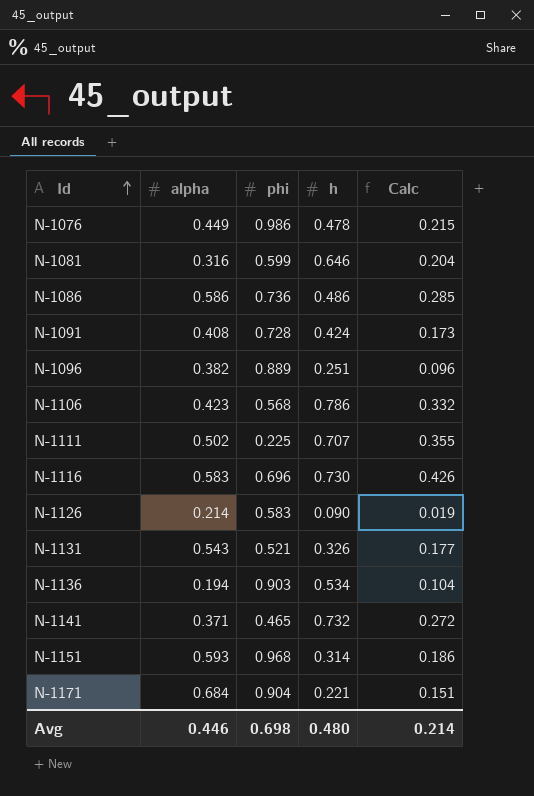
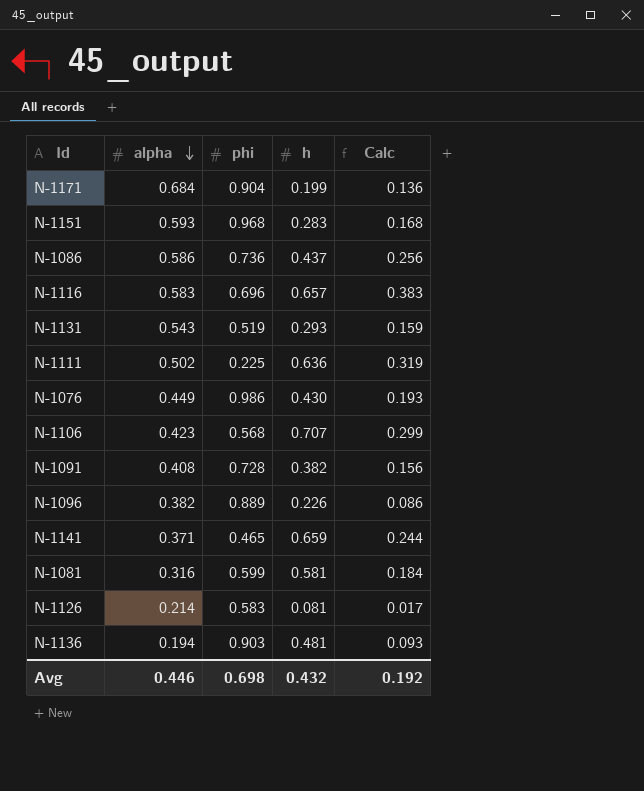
row order: Id ascending -> alpha descending
N-1171 | h: 0.221 -> 0.199
N-1171 | Calc: 0.151 -> 0.136
N-1151 | h: 0.314 -> 0.283
N-1151 | Calc: 0.186 -> 0.168
N-1086 | h: 0.486 -> 0.437
N-1086 | Calc: 0.285 -> 0.256
N-1116 | h: 0.730 -> 0.657
N-1116 | Calc: 0.426 -> 0.383
N-1131 | phi: 0.521 -> 0.519
N-1131 | h: 0.326 -> 0.293
N-1131 | Calc: 0.177 -> 0.159
N-1111 | h: 0.707 -> 0.636
N-1111 | Calc: 0.355 -> 0.319
N-1076 | h: 0.478 -> 0.430
N-1076 | Calc: 0.215 -> 0.193
N-1106 | h: 0.786 -> 0.707
N-1106 | Calc: 0.332 -> 0.299
N-1091 | h: 0.424 -> 0.382
N-1091 | Calc: 0.173 -> 0.156
N-1096 | h: 0.251 -> 0.226
N-1096 | Calc: 0.096 -> 0.086
N-1141 | h: 0.732 -> 0.659
N-1141 | Calc: 0.272 -> 0.244
N-1081 | h: 0.646 -> 0.581
N-1081 | Calc: 0.204 -> 0.184
N-1126 | h: 0.090 -> 0.081
N-1126 | Calc: 0.019 -> 0.017
N-1136 | h: 0.534 -> 0.481
N-1136 | Calc: 0.104 -> 0.093
Avg | h: 0.480 -> 0.432
Avg | Calc: 0.214 -> 0.192

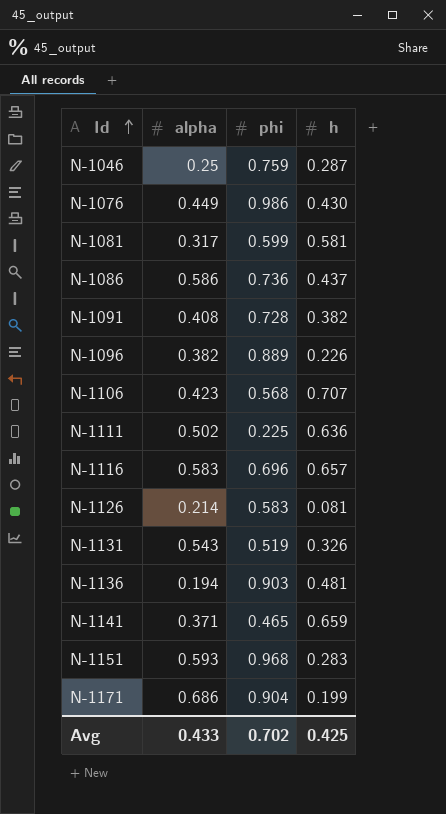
row order: alpha descending -> Id ascending
column Calc | formula: [alpha] * [h] -> none
row N-1046: none -> 0.25 | 0.759 | 0.287
N-1081 | alpha: 0.316 -> 0.317
N-1131 | h: 0.293 -> 0.326
N-1171 | alpha: 0.684 -> 0.686
Avg | alpha: 0.446 -> 0.433
Avg | phi: 0.698 -> 0.702
Avg | h: 0.432 -> 0.425

